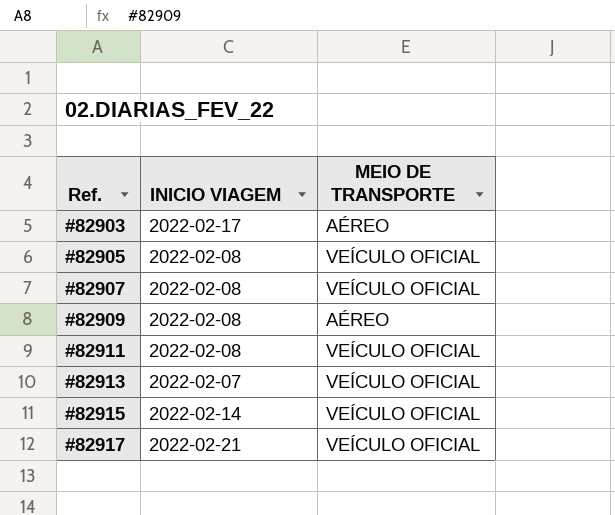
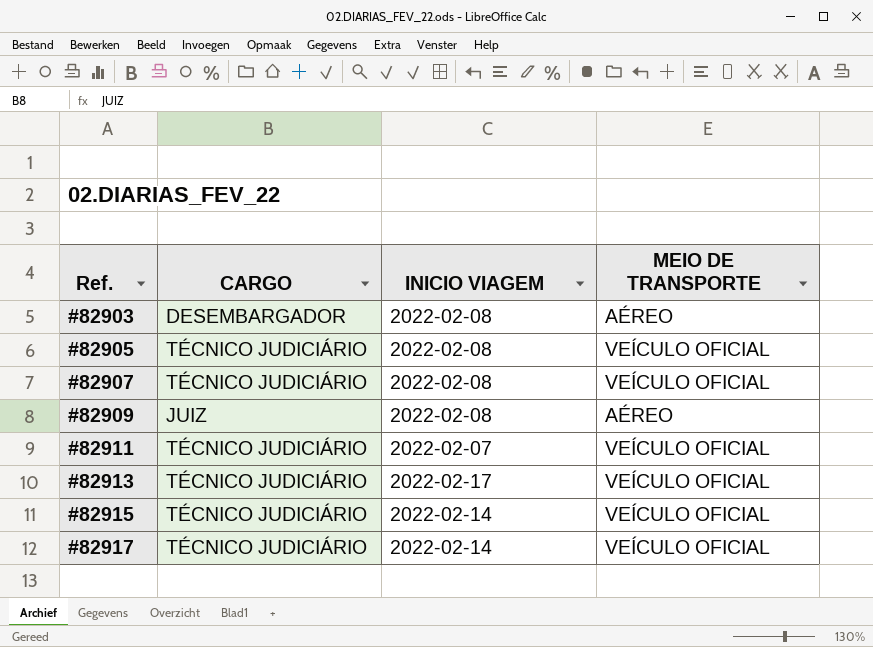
column CARGO | position: none -> 2
#82903 | INICIO VIAGEM: 2022-02-17 -> 2022-02-08
#82911 | INICIO VIAGEM: 2022-02-08 -> 2022-02-07
#82913 | INICIO VIAGEM: 2022-02-07 -> 2022-02-17
#82917 | INICIO VIAGEM: 2022-02-21 -> 2022-02-14

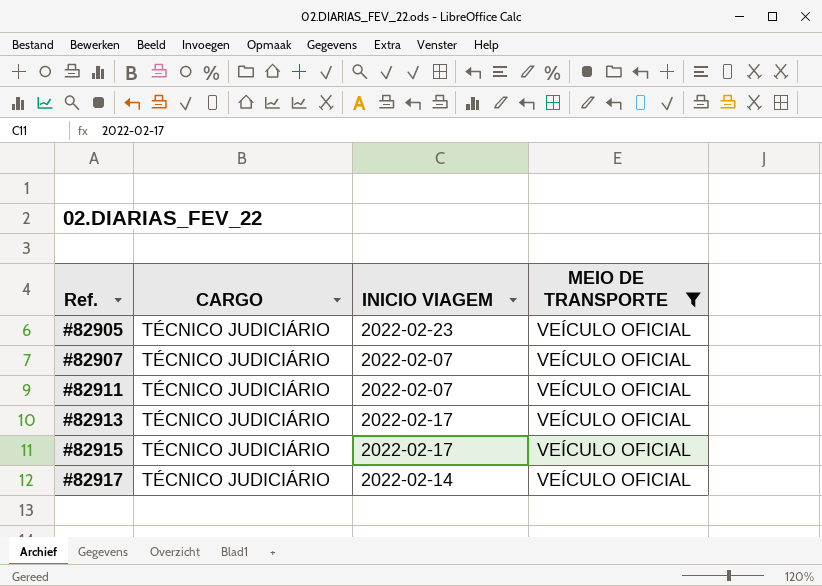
filter: none -> MEIO DE TRANSPORTE = VEÍCULO OFICIAL
#82905 | INICIO VIAGEM: 2022-02-08 -> 2022-02-23
#82907 | INICIO VIAGEM: 2022-02-08 -> 2022-02-07
#82915 | INICIO VIAGEM: 2022-02-14 -> 2022-02-17

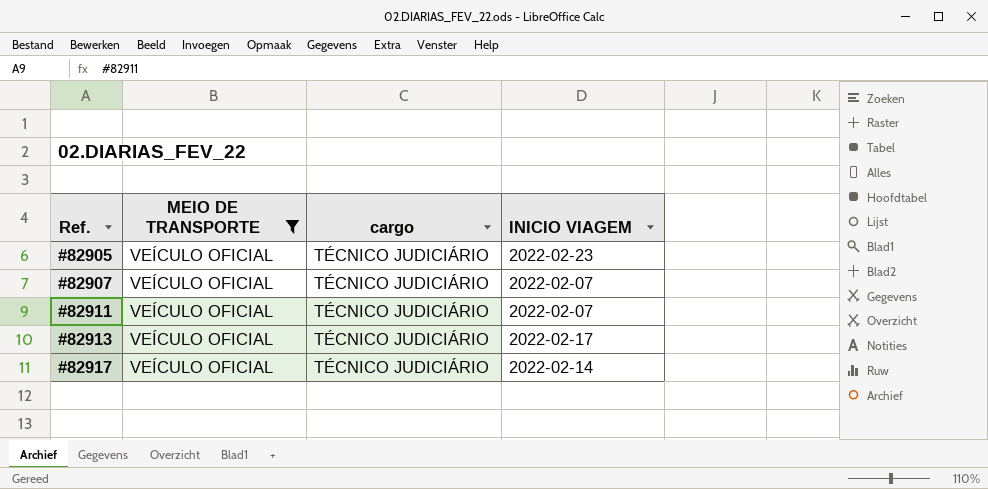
column MEIO DE TRANSPORTE | position: 4 -> 2
column name: CARGO -> cargo
row #82915: TÉCNICO JUDICIÁRIO | 2022-02-17 | VEÍCULO OFICIAL -> none

